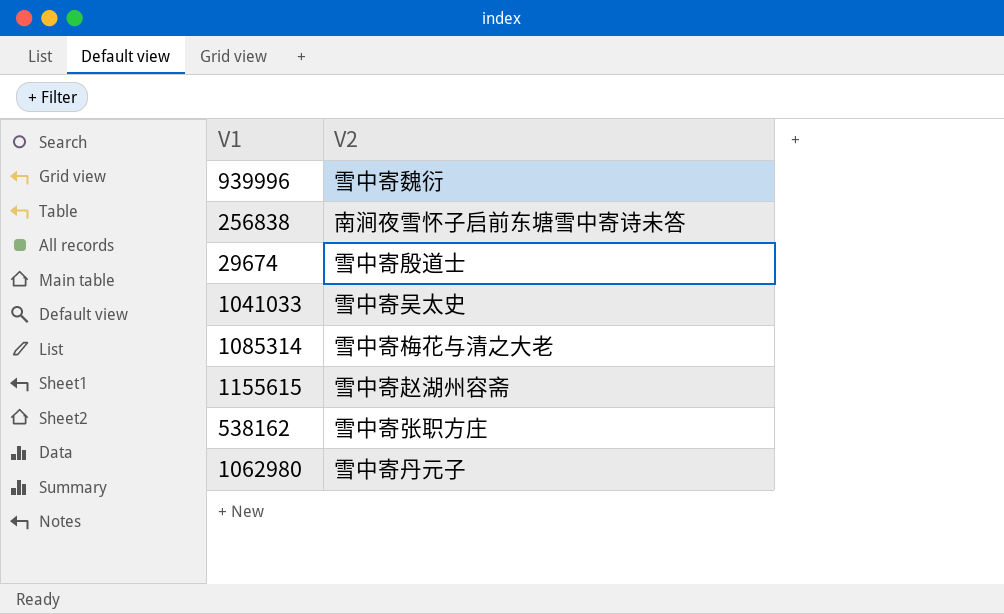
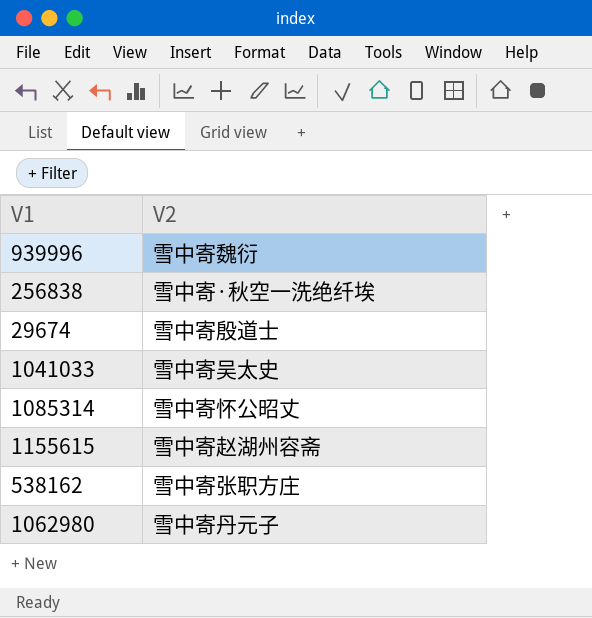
256838 | V2: 南涧夜雪怀子启前东塘雪中寄诗未答 -> 雪中寄·秋空一洗绝纤埃
1085314 | V2: 雪中寄梅花与清之大老 -> 雪中寄怀公昭丈

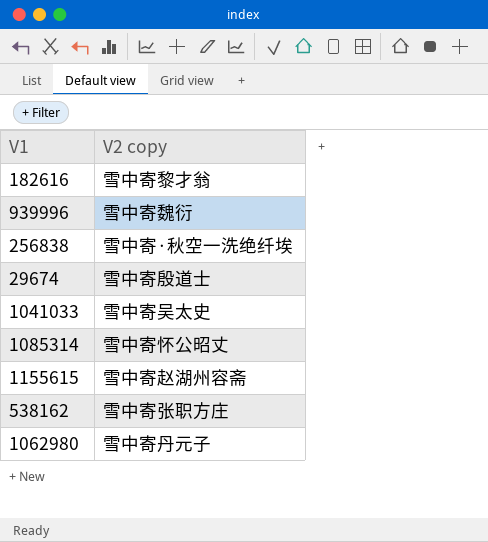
column name: V2 -> V2 copy
row 182616: none -> 雪中寄黎才翁

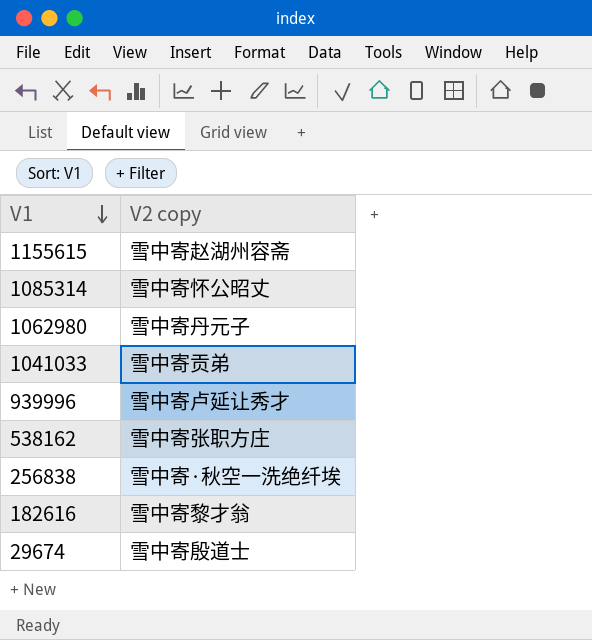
row order: none -> V1 descending
1041033 | V2 copy: 雪中寄吴太史 -> 雪中寄贡弟
939996 | V2 copy: 雪中寄魏衍 -> 雪中寄卢延让秀才

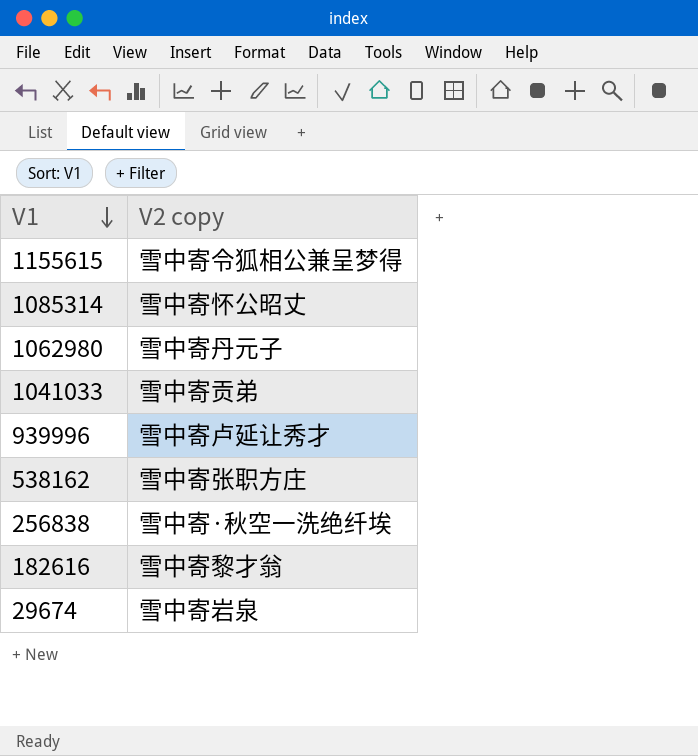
1155615 | V2 copy: 雪中寄赵湖州容斋 -> 雪中寄令狐相公兼呈梦得
29674 | V2 copy: 雪中寄殷道士 -> 雪中寄岩泉

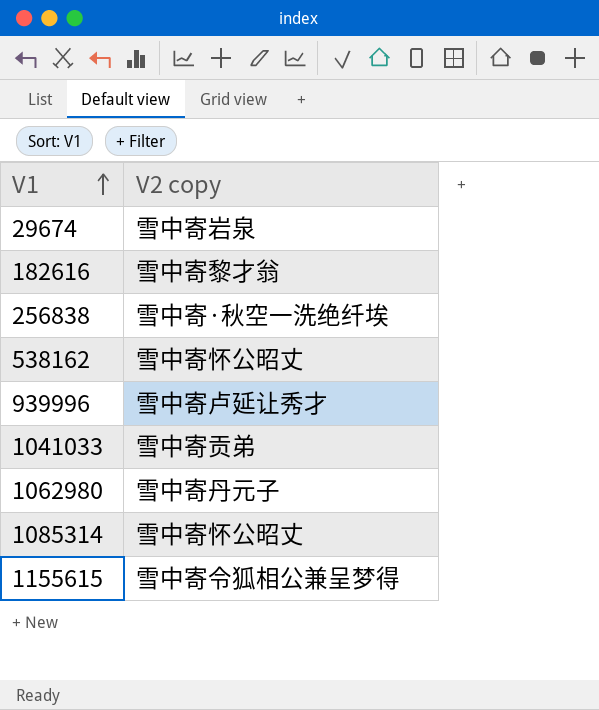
row order: V1 descending -> V1 ascending
538162 | V2 copy: 雪中寄张职方庄 -> 雪中寄怀公昭丈

